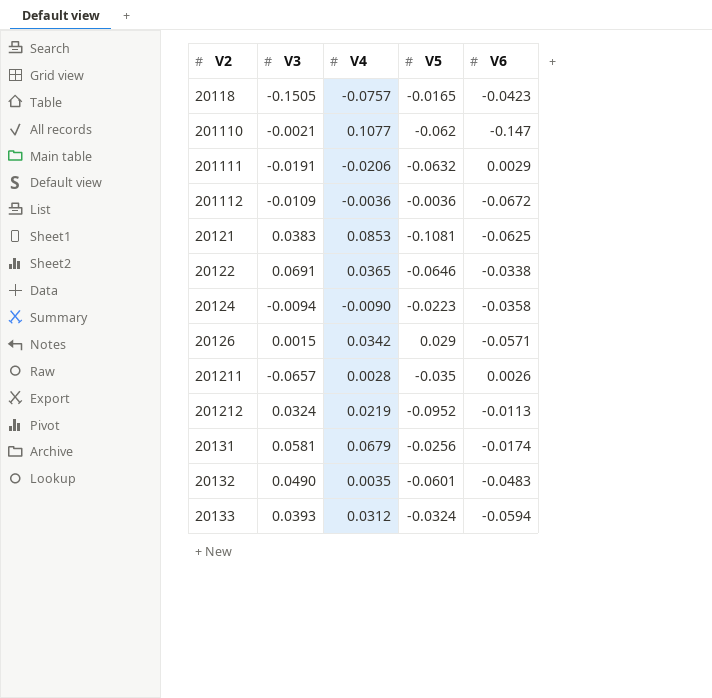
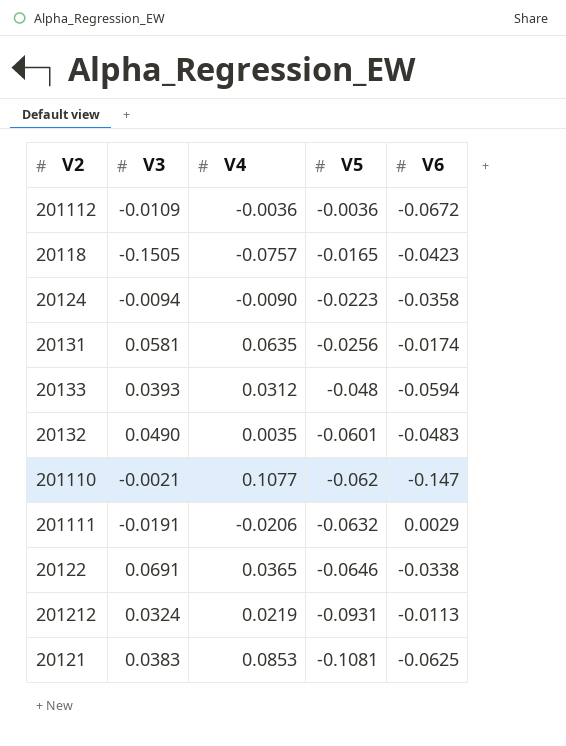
row order: none -> V5 descending
row 20126: 0.0015 | 0.0342 | 0.029 | -0.0571 -> none
row 201211: -0.0657 | 0.0028 | -0.035 | 0.0026 -> none
20131 | V4: 0.0679 -> 0.0635
20133 | V5: -0.0324 -> -0.048
201212 | V5: -0.0952 -> -0.0931

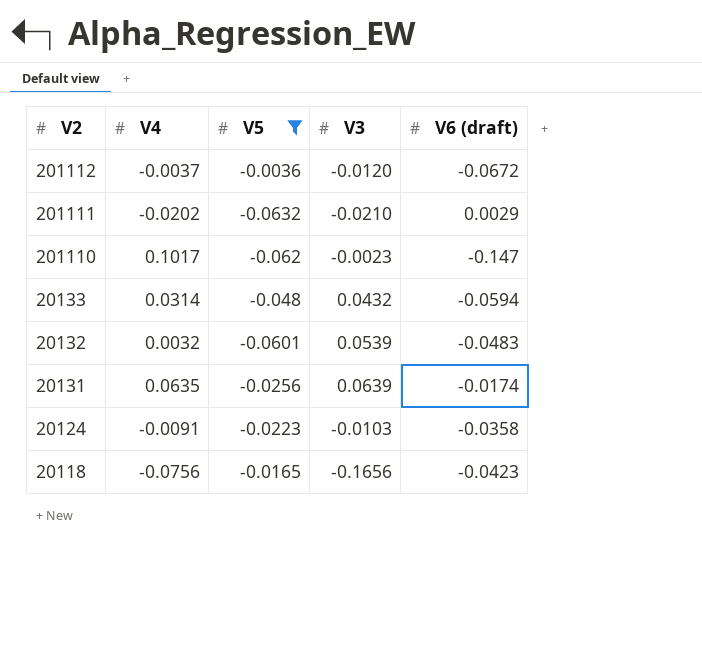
filter: none -> V5 >= -0.0632
row order: V5 descending -> V2 descending
column V3 | position: 2 -> 4
column name: V6 -> V6 (draft)
201112 | V4: -0.0036 -> -0.0037
201112 | V3: -0.0109 -> -0.0120
201111 | V4: -0.0206 -> -0.0202
201111 | V3: -0.0191 -> -0.0210
201110 | V4: 0.1077 -> 0.1017
201110 | V3: -0.0021 -> -0.0023
20133 | V4: 0.0312 -> 0.0314
20133 | V3: 0.0393 -> 0.0432
20132 | V4: 0.0035 -> 0.0032
20132 | V3: 0.0490 -> 0.0539
20131 | V3: 0.0581 -> 0.0639
20124 | V4: -0.0090 -> -0.0091
20124 | V3: -0.0094 -> -0.0103
20118 | V4: -0.0757 -> -0.0756
20118 | V3: -0.1505 -> -0.1656

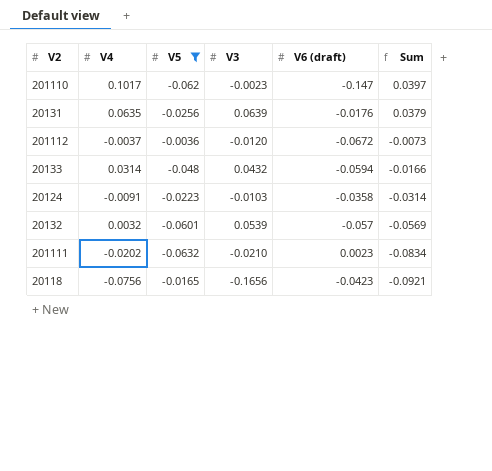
row order: V2 descending -> Sum descending
column Sum | formula: none -> [V4] + [V5]
20131 | V6 (draft): -0.0174 -> -0.0176
20132 | V6 (draft): -0.0483 -> -0.057
201111 | V6 (draft): 0.0029 -> 0.0023

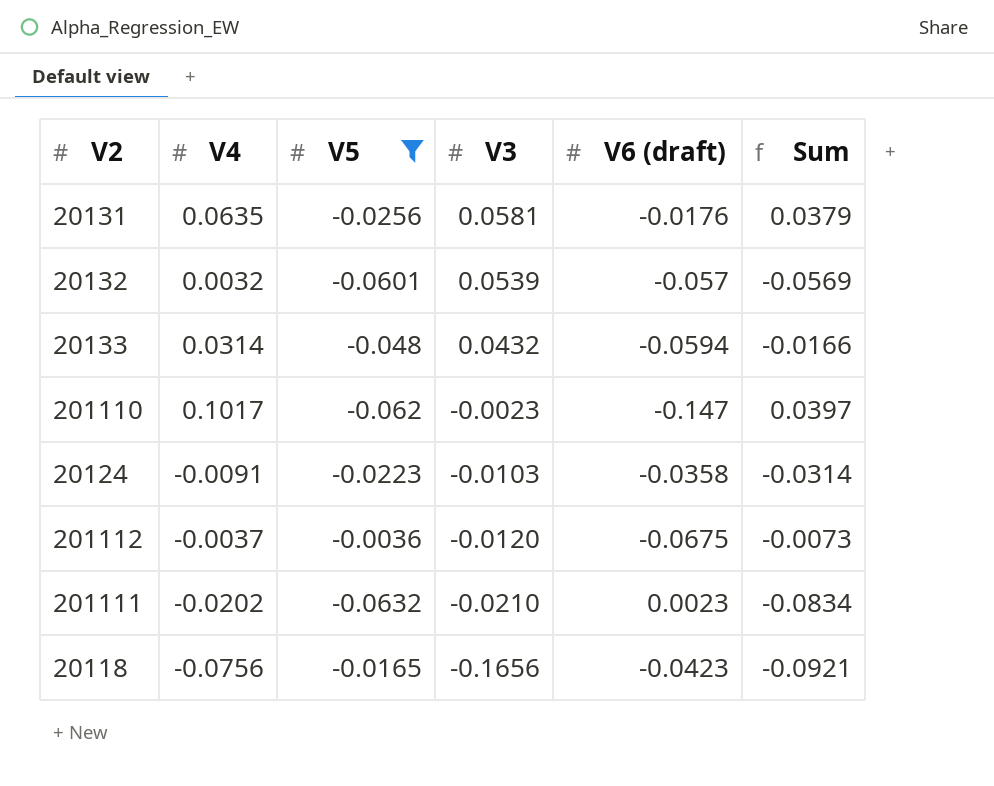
row order: Sum descending -> V3 descending
20131 | V3: 0.0639 -> 0.0581
201112 | V6 (draft): -0.0672 -> -0.0675

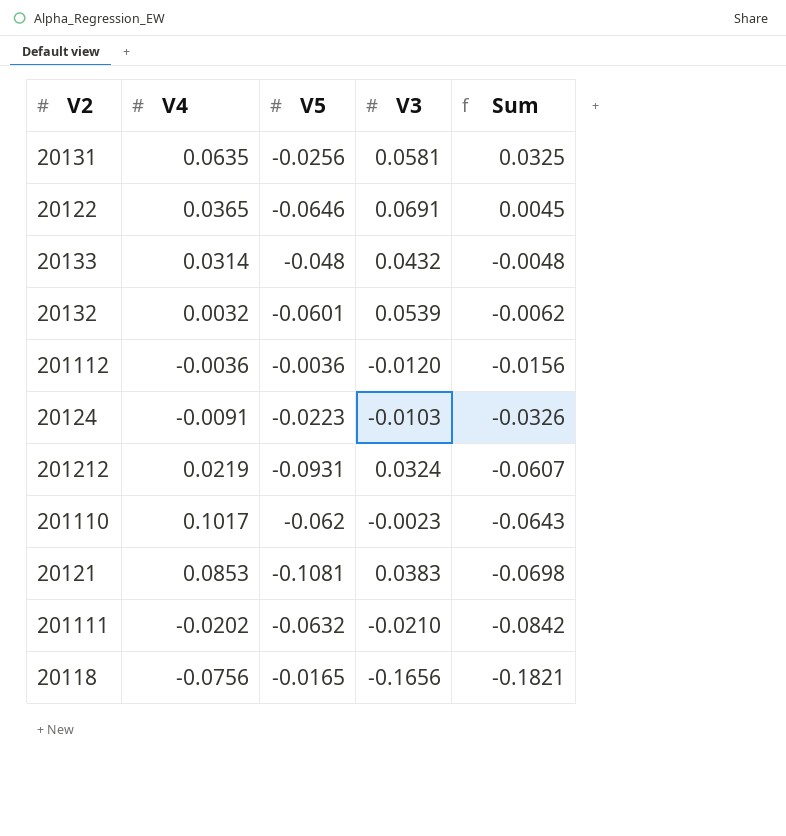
filter: V5 >= -0.0632 -> none
row order: V3 descending -> Sum descending
column V6 (draft) | position: 5 -> none
column Sum | formula: [V4] + [V5] -> [V5] + [V3]
201112 | V4: -0.0037 -> -0.0036

